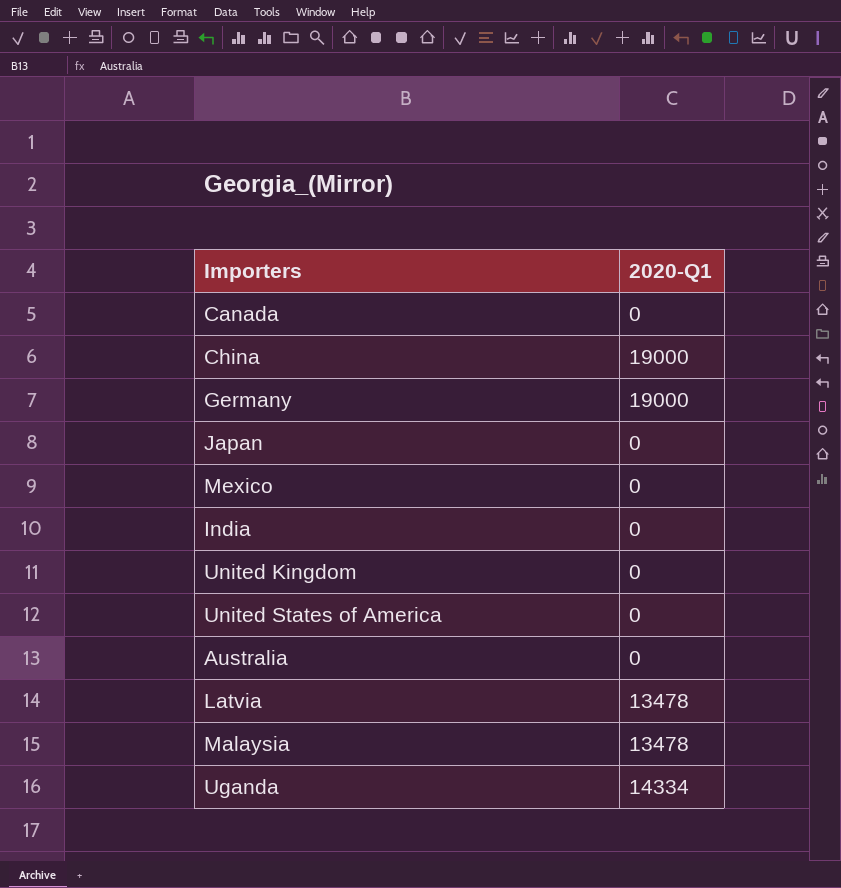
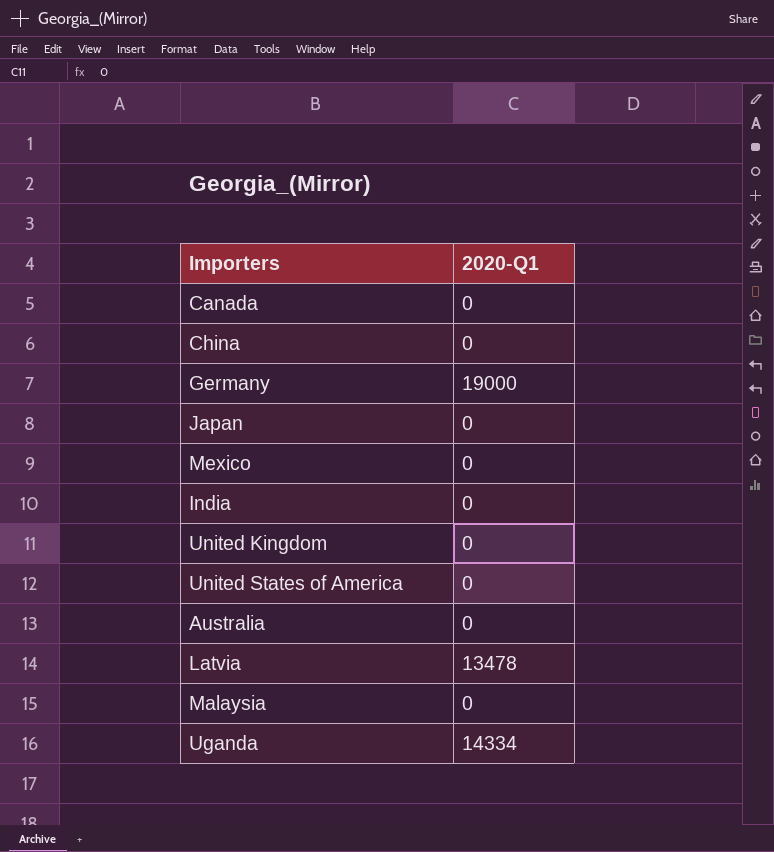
China | 2020-Q1: 19000 -> 0
Malaysia | 2020-Q1: 13478 -> 0

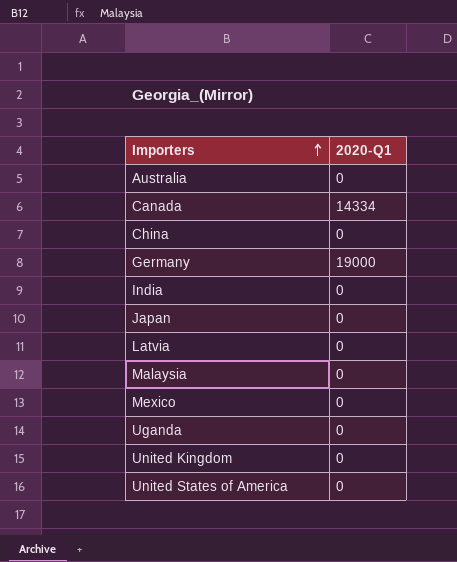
row order: none -> Importers ascending
Canada | 2020-Q1: 0 -> 14334
Latvia | 2020-Q1: 13478 -> 0
Uganda | 2020-Q1: 14334 -> 0

